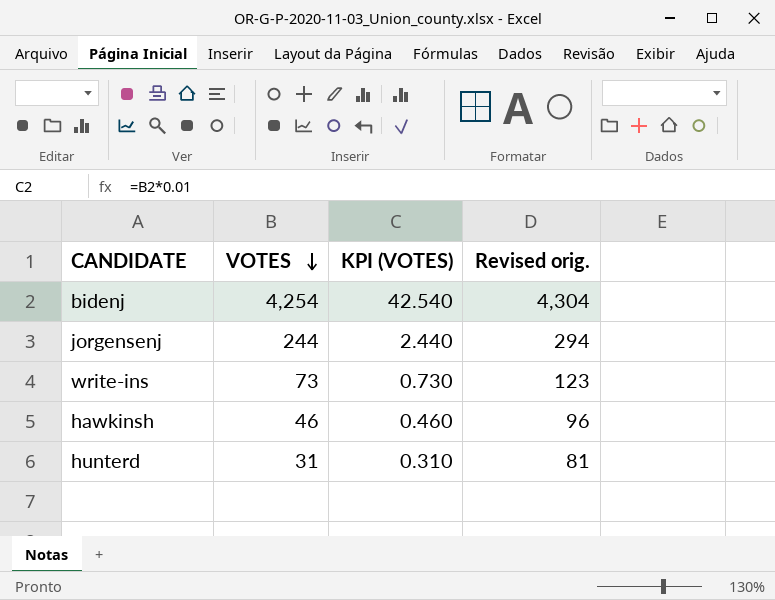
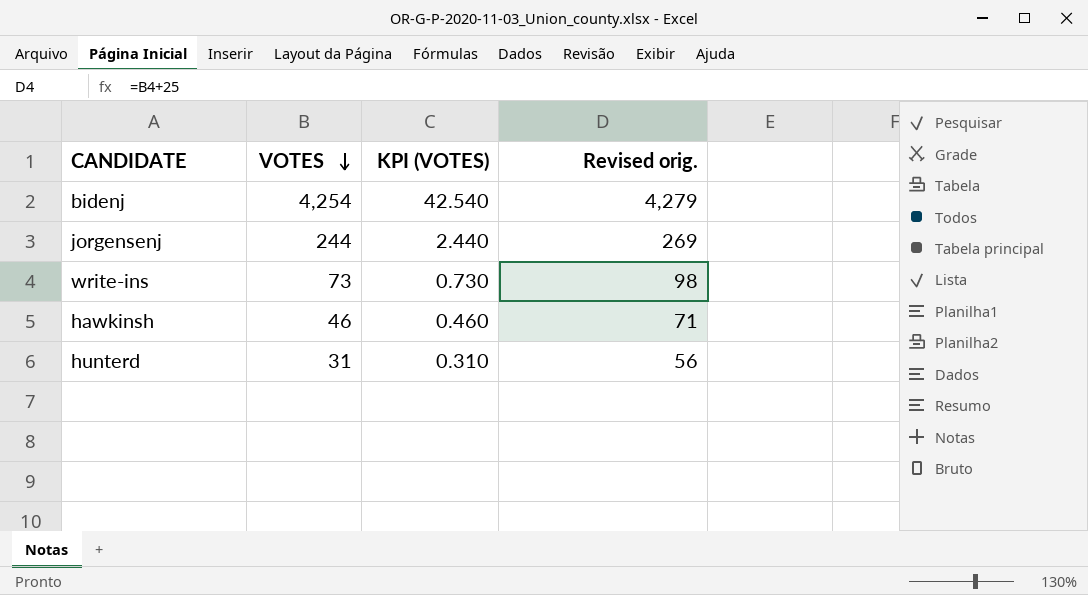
column Revised orig. | formula: [VOTES] + 50 -> [VOTES] + 25

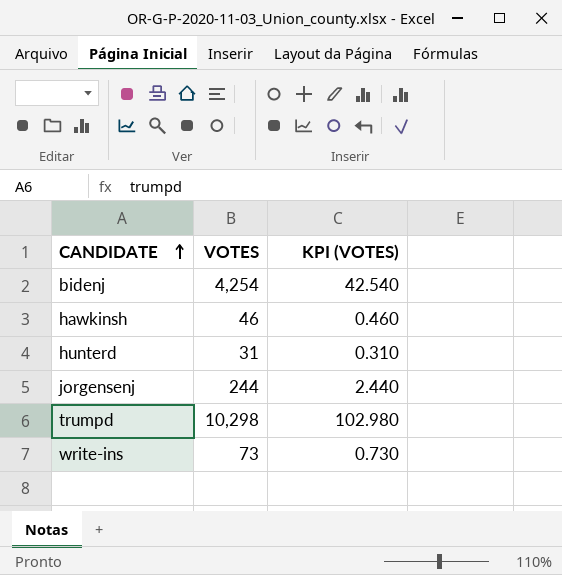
row order: VOTES descending -> CANDIDATE ascending
column Revised orig. | formula: [VOTES] + 25 -> none
row trumpd: none -> 10,298 | 102.980

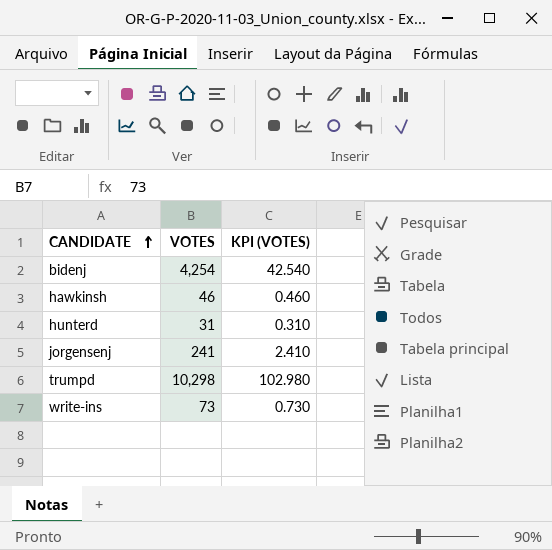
jorgensenj | VOTES: 244 -> 241
jorgensenj | KPI (VOTES): 2.440 -> 2.410

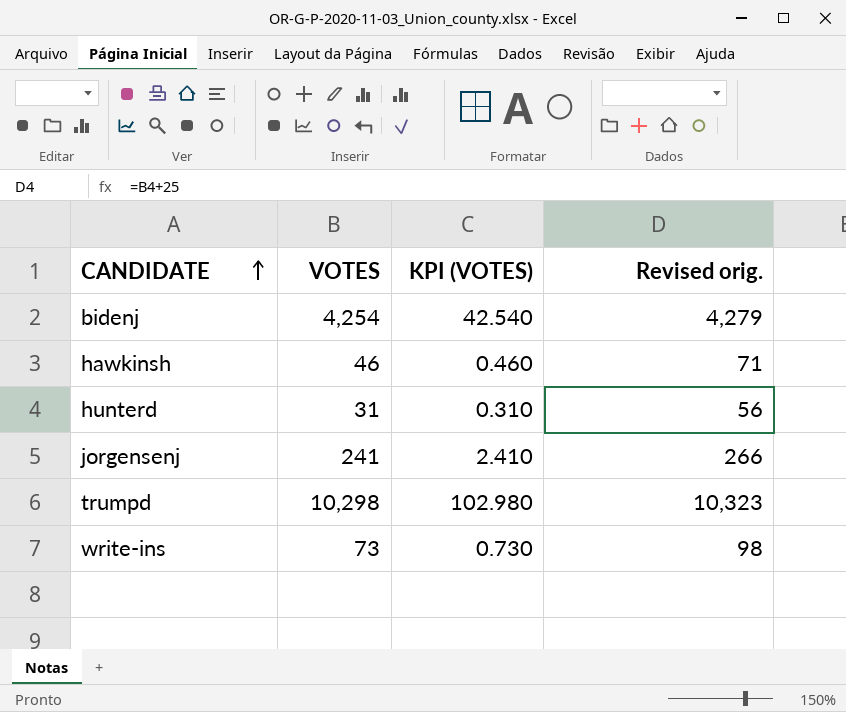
column Revised orig. | formula: none -> [VOTES] + 25

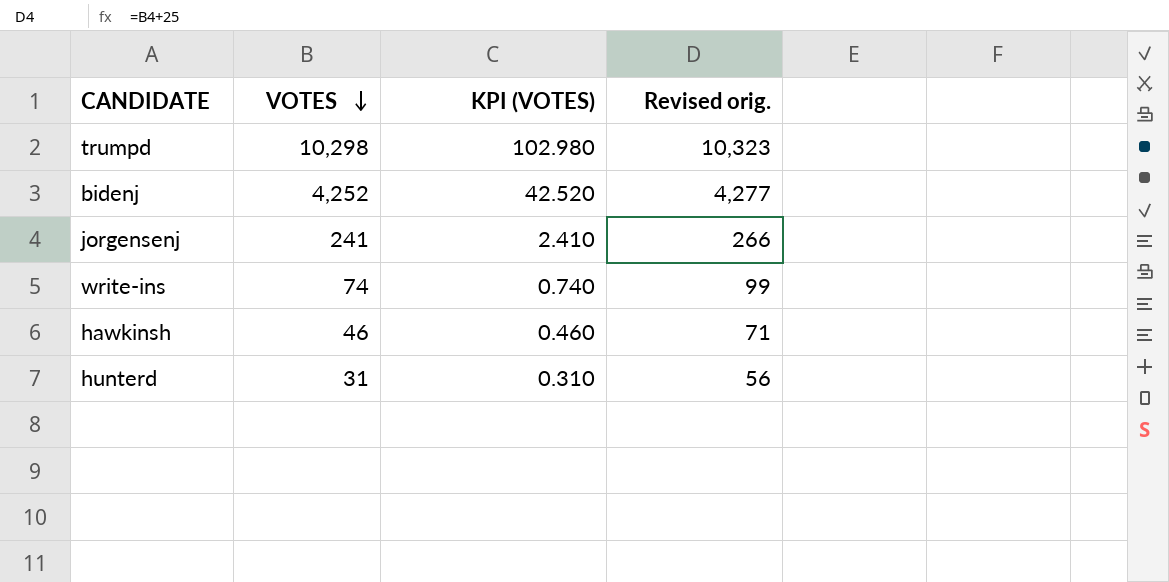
row order: CANDIDATE ascending -> VOTES descending
bidenj | VOTES: 4,254 -> 4,252
bidenj | KPI (VOTES): 42.540 -> 42.520
bidenj | Revised orig.: 4,279 -> 4,277
write-ins | VOTES: 73 -> 74
write-ins | KPI (VOTES): 0.730 -> 0.740
write-ins | Revised orig.: 98 -> 99

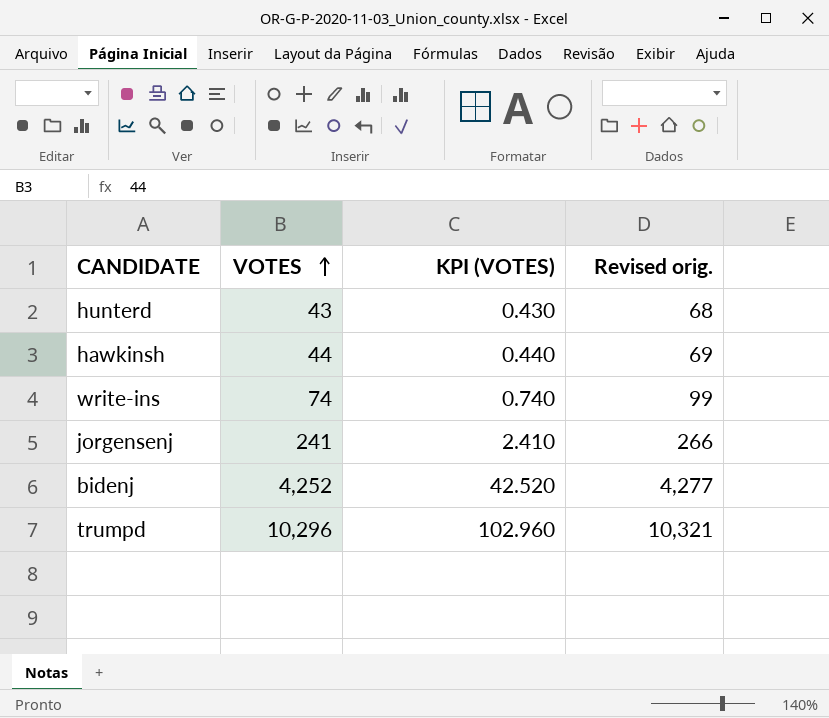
row order: VOTES descending -> VOTES ascending
hunterd | VOTES: 31 -> 43
hunterd | KPI (VOTES): 0.310 -> 0.430
hunterd | Revised orig.: 56 -> 68
hawkinsh | VOTES: 46 -> 44
hawkinsh | KPI (VOTES): 0.460 -> 0.440
hawkinsh | Revised orig.: 71 -> 69
trumpd | VOTES: 10,298 -> 10,296
trumpd | KPI (VOTES): 102.980 -> 102.960
trumpd | Revised orig.: 10,323 -> 10,321

